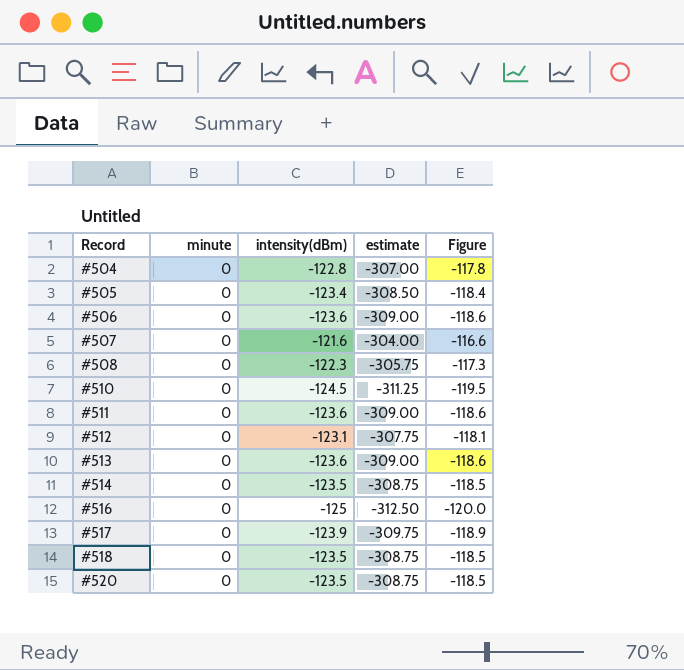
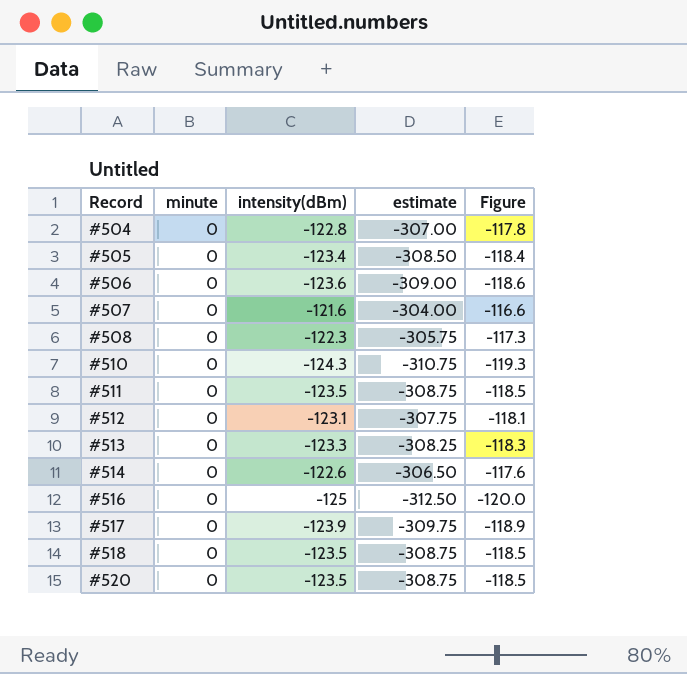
#510 | intensity(dBm): -124.5 -> -124.3
#510 | estimate: -311.25 -> -310.75
#510 | Figure: -119.5 -> -119.3
#511 | intensity(dBm): -123.6 -> -123.5
#511 | estimate: -309.00 -> -308.75
#511 | Figure: -118.6 -> -118.5
#513 | intensity(dBm): -123.6 -> -123.3
#513 | estimate: -309.00 -> -308.25
#513 | Figure: -118.6 -> -118.3
#514 | intensity(dBm): -123.5 -> -122.6
#514 | estimate: -308.75 -> -306.50
#514 | Figure: -118.5 -> -117.6

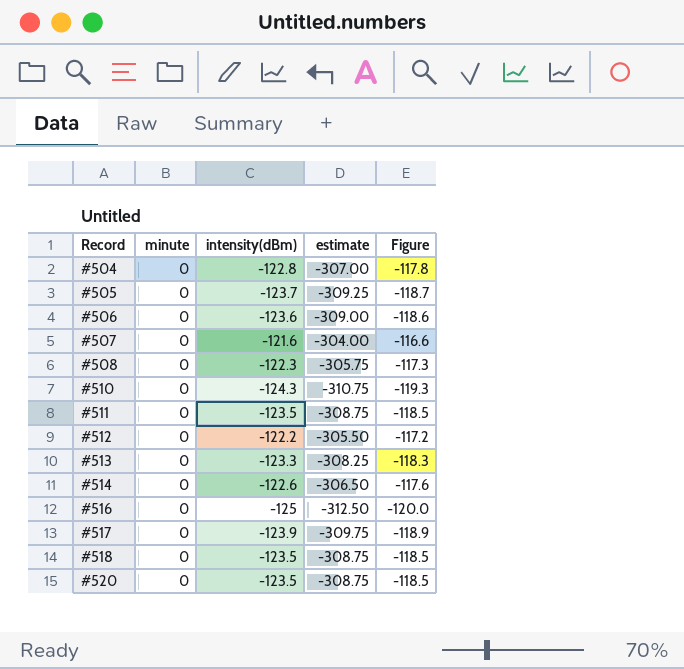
#505 | intensity(dBm): -123.4 -> -123.7
#505 | estimate: -308.50 -> -309.25
#505 | Figure: -118.4 -> -118.7
#512 | intensity(dBm): -123.1 -> -122.2
#512 | estimate: -307.75 -> -305.50
#512 | Figure: -118.1 -> -117.2

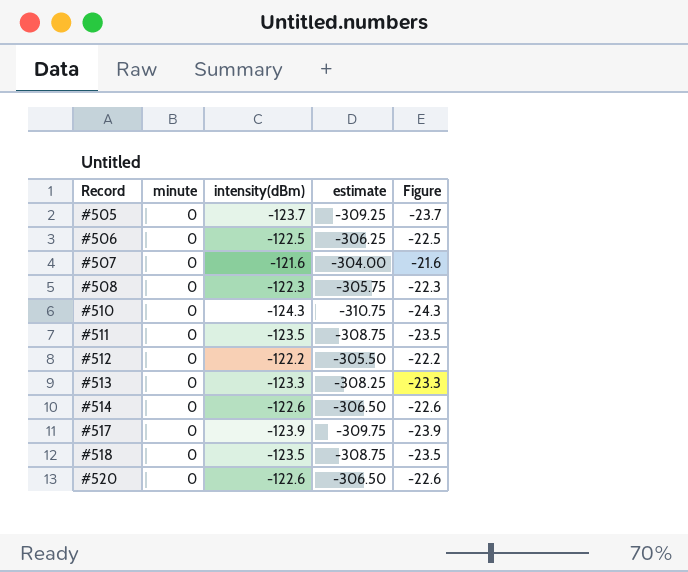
column Figure | formula: [intensity(dBm)] + 5 -> [intensity(dBm)] + 100
row #504: 0 | -122.8 | -307.00 | -117.8 -> none
row #516: 0 | -125 | -312.50 | -120.0 -> none
#506 | intensity(dBm): -123.6 -> -122.5
#506 | estimate: -309.00 -> -306.25
#520 | intensity(dBm): -123.5 -> -122.6
#520 | estimate: -308.75 -> -306.50

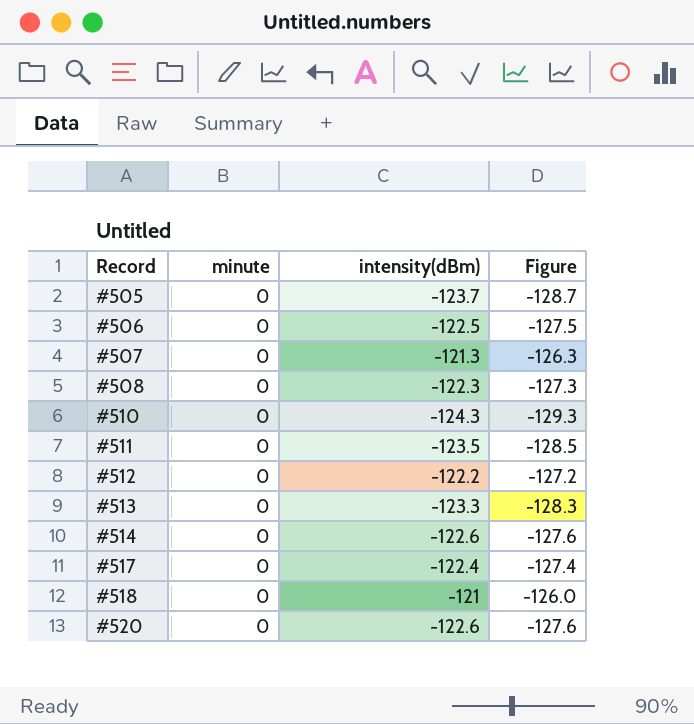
column estimate | formula: [intensity(dBm)] * 2.5 -> none
column Figure | formula: [intensity(dBm)] + 100 -> [intensity(dBm)] - 5
#507 | intensity(dBm): -121.6 -> -121.3
#517 | intensity(dBm): -123.9 -> -122.4
#518 | intensity(dBm): -123.5 -> -121

